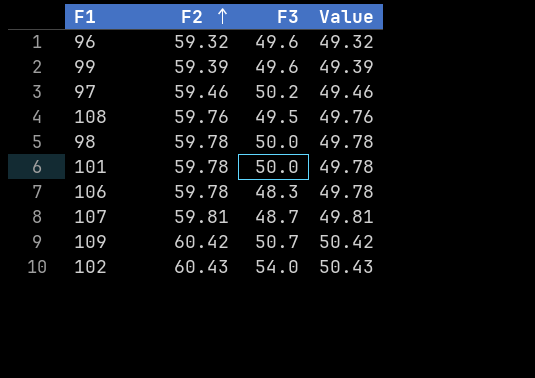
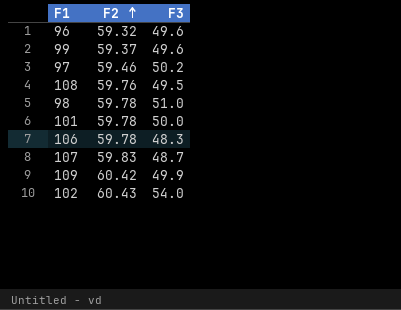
column Value | formula: [F2] - 10 -> none
99 | F2: 59.39 -> 59.37
98 | F3: 50.0 -> 51.0
107 | F2: 59.81 -> 59.83
109 | F3: 50.7 -> 49.9

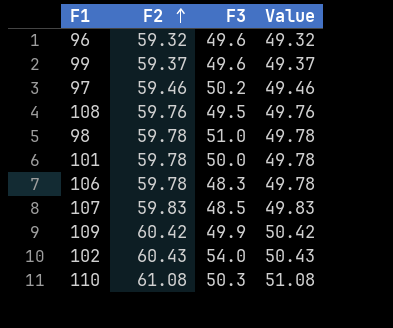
column Value | formula: none -> [F2] - 10
107 | F3: 48.7 -> 48.5
row 110: none -> 61.08 | 50.3 | 51.08

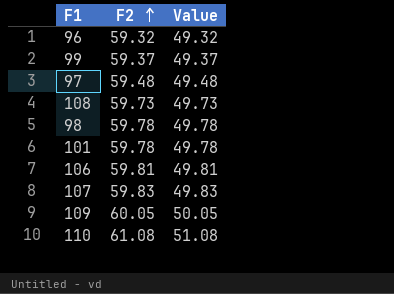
column F3 | position: 3 -> none
row 102: 60.43 | 54.0 | 50.43 -> none
97 | F2: 59.46 -> 59.48
97 | Value: 49.46 -> 49.48
108 | F2: 59.76 -> 59.73
108 | Value: 49.76 -> 49.73
106 | F2: 59.78 -> 59.81
106 | Value: 49.78 -> 49.81
109 | F2: 60.42 -> 60.05
109 | Value: 50.42 -> 50.05

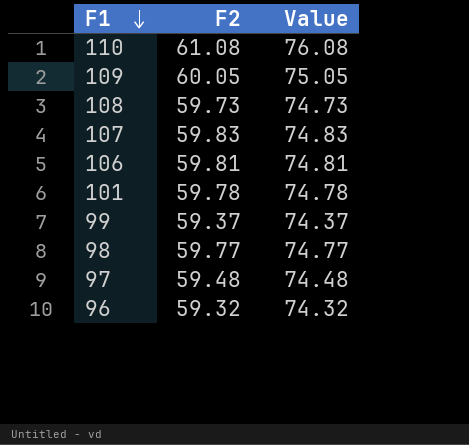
row order: F2 ascending -> F1 descending
column Value | formula: [F2] - 10 -> [F2] + 15
98 | F2: 59.78 -> 59.77

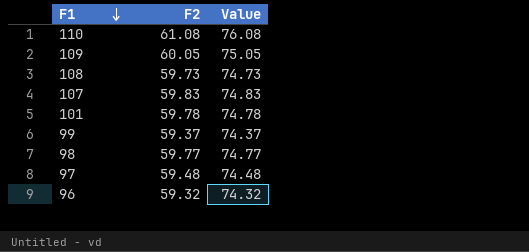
row 106: 59.81 | 74.81 -> none

